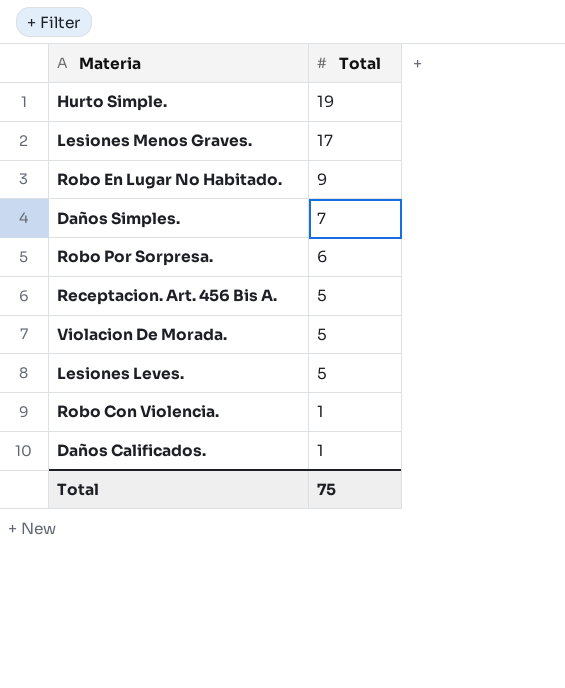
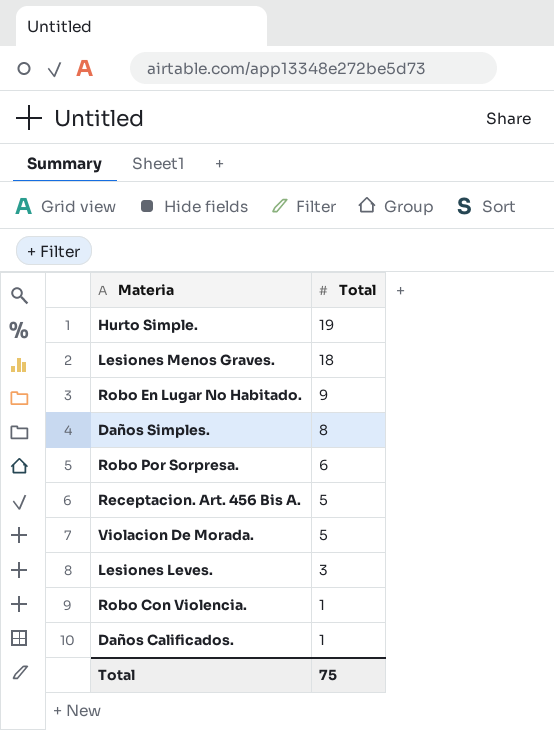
Lesiones Menos Graves. | Total: 17 -> 18
Daños Simples. | Total: 7 -> 8
Lesiones Leves. | Total: 5 -> 3

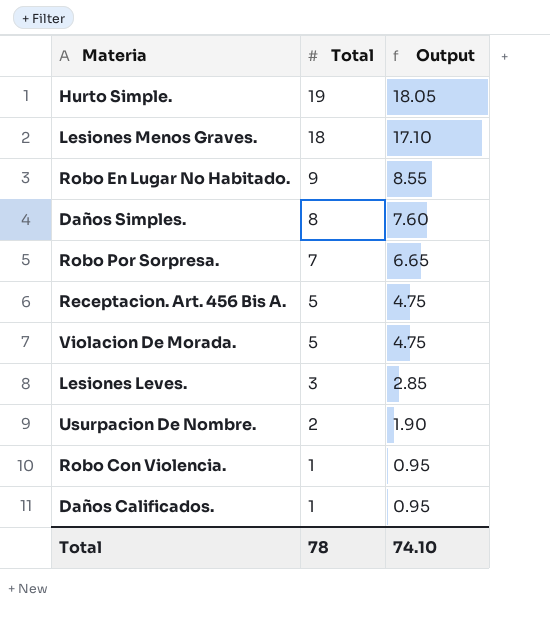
column Output | formula: none -> [Total] * 0.95
Robo Por Sorpresa. | Total: 6 -> 7
row Usurpacion De Nombre.: none -> 2 | 1.90
Total | Total: 75 -> 78

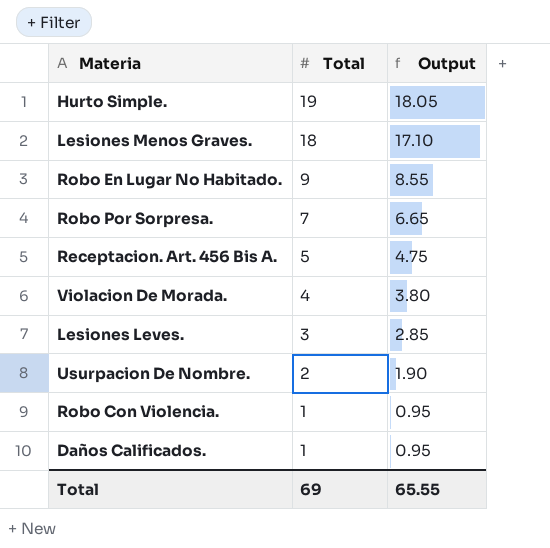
row Daños Simples.: 8 | 7.60 -> none
Violacion De Morada. | Total: 5 -> 4
Violacion De Morada. | Output: 4.75 -> 3.80
Total | Total: 78 -> 69
Total | Output: 74.10 -> 65.55

